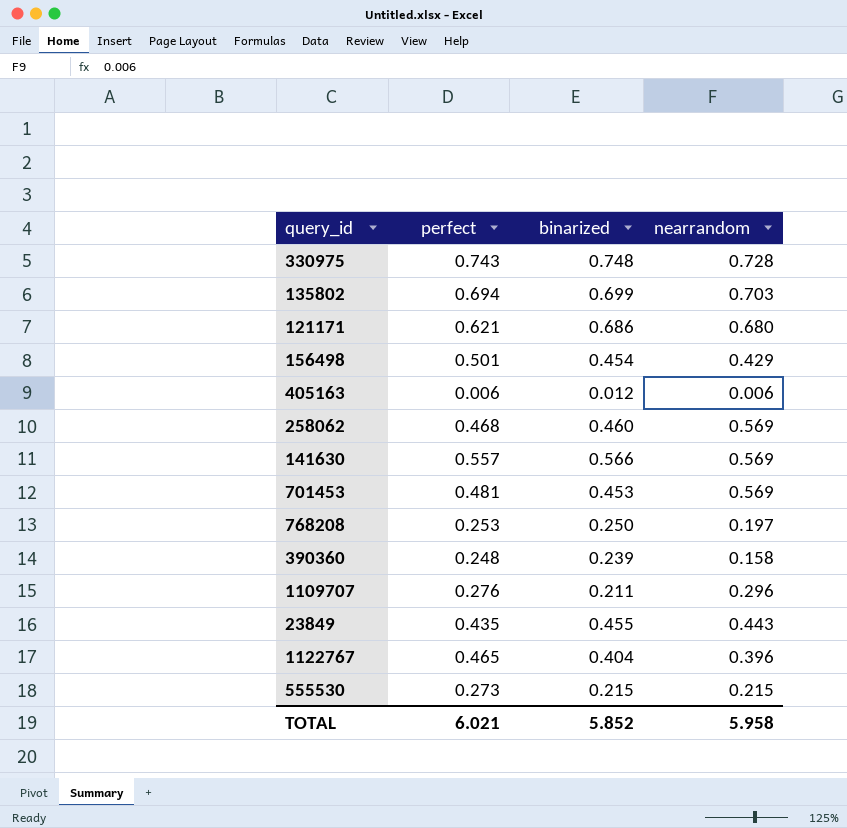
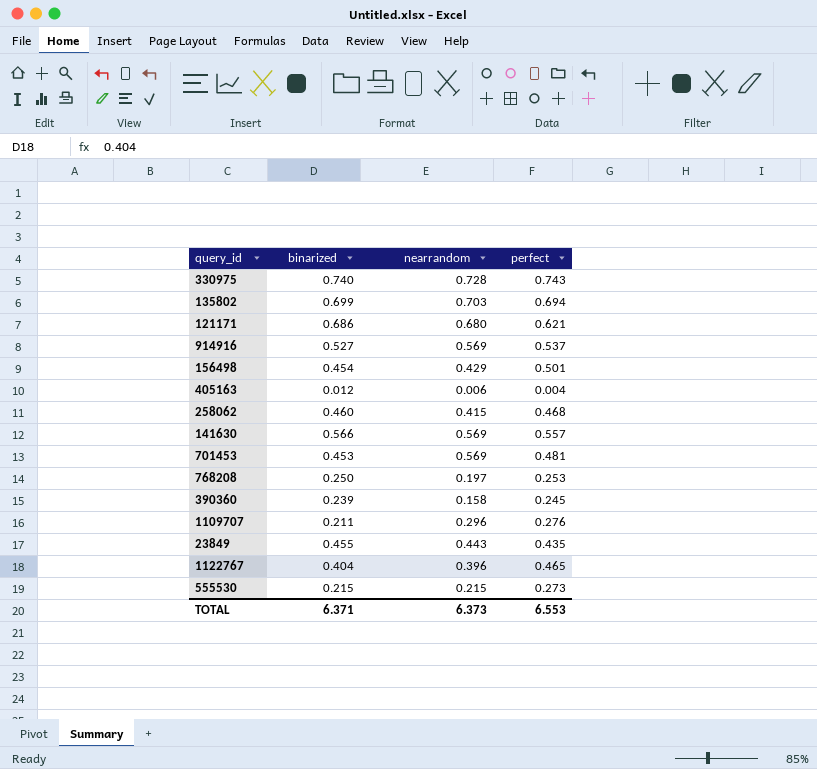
column perfect | position: 2 -> 4
330975 | binarized: 0.748 -> 0.740
row 914916: none -> 0.527 | 0.569 | 0.537
405163 | perfect: 0.006 -> 0.004
258062 | nearrandom: 0.569 -> 0.415
390360 | perfect: 0.248 -> 0.245
TOTAL | binarized: 5.852 -> 6.371
TOTAL | nearrandom: 5.958 -> 6.373
TOTAL | perfect: 6.021 -> 6.553

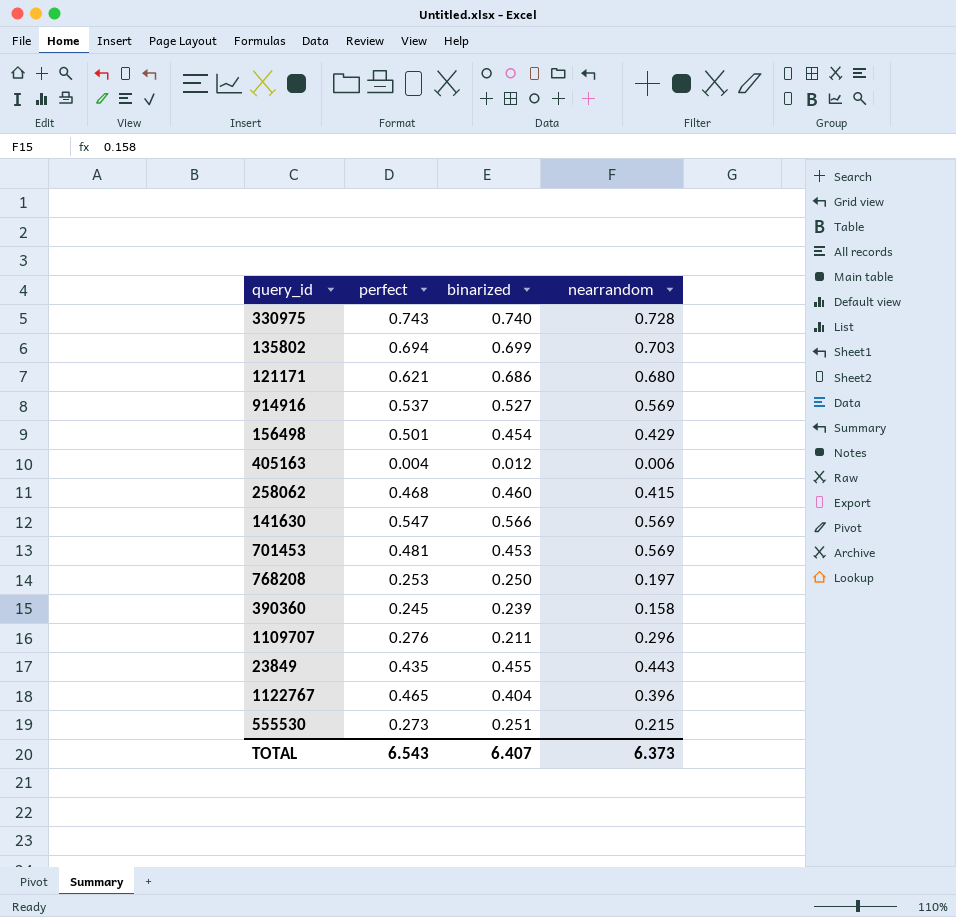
column perfect | position: 4 -> 2
141630 | perfect: 0.557 -> 0.547
555530 | binarized: 0.215 -> 0.251
TOTAL | perfect: 6.553 -> 6.543
TOTAL | binarized: 6.371 -> 6.407

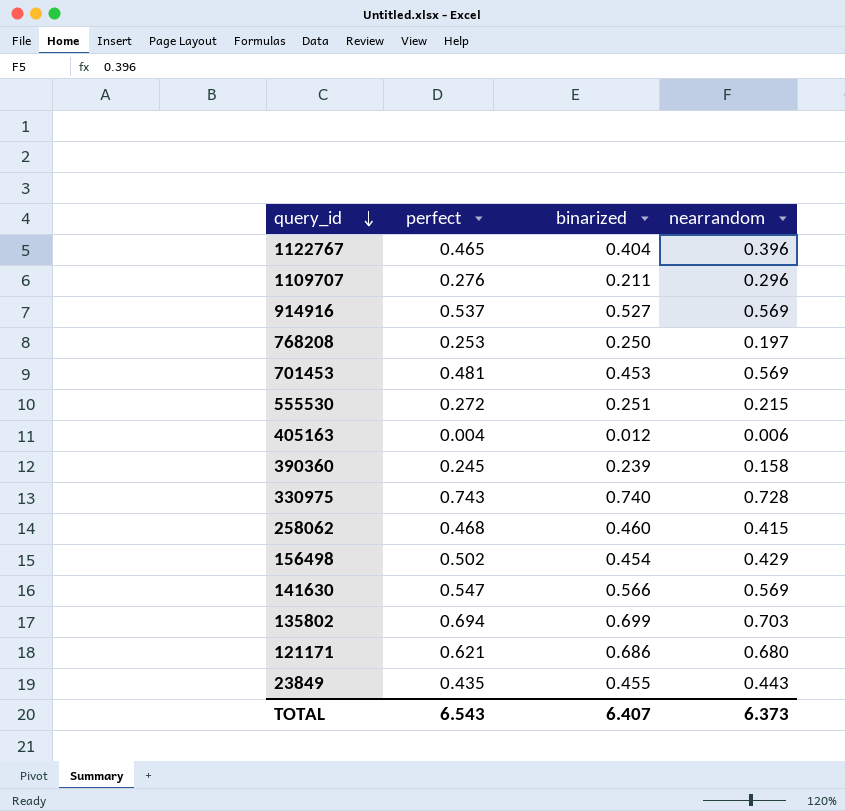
row order: none -> query_id descending
555530 | perfect: 0.273 -> 0.272
156498 | perfect: 0.501 -> 0.502

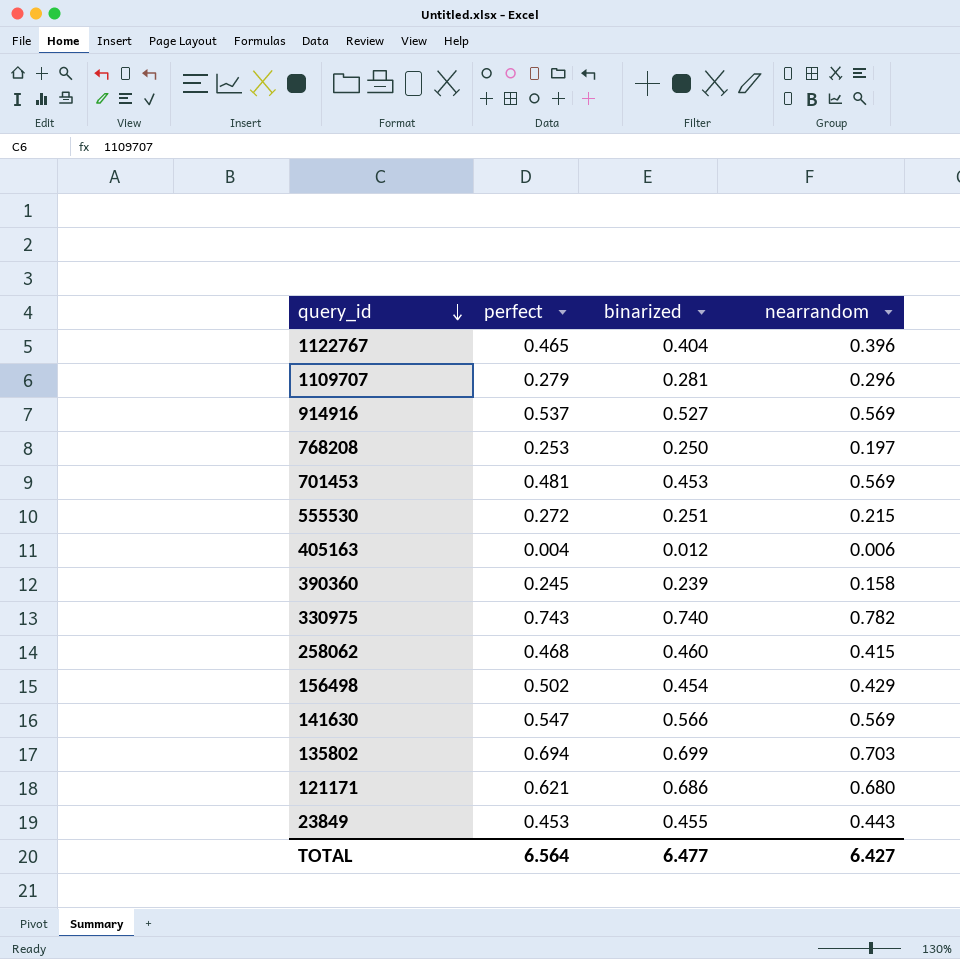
1109707 | perfect: 0.276 -> 0.279
1109707 | binarized: 0.211 -> 0.281
330975 | nearrandom: 0.728 -> 0.782
23849 | perfect: 0.435 -> 0.453
TOTAL | perfect: 6.543 -> 6.564
TOTAL | binarized: 6.407 -> 6.477
TOTAL | nearrandom: 6.373 -> 6.427

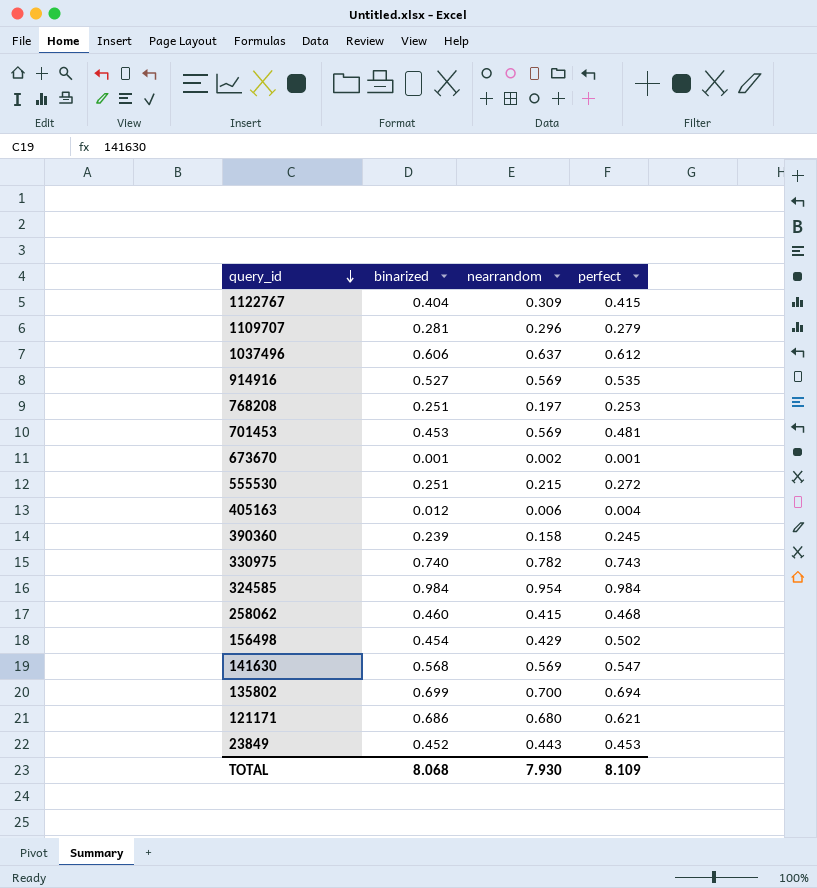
column perfect | position: 2 -> 4
1122767 | nearrandom: 0.396 -> 0.309
1122767 | perfect: 0.465 -> 0.415
row 1037496: none -> 0.606 | 0.637 | 0.612
914916 | perfect: 0.537 -> 0.535
768208 | binarized: 0.250 -> 0.251
row 673670: none -> 0.001 | 0.002 | 0.001
row 324585: none -> 0.984 | 0.954 | 0.984
141630 | binarized: 0.566 -> 0.568
135802 | nearrandom: 0.703 -> 0.700
23849 | binarized: 0.455 -> 0.452
TOTAL | binarized: 6.477 -> 8.068
TOTAL | nearrandom: 6.427 -> 7.930
TOTAL | perfect: 6.564 -> 8.109

